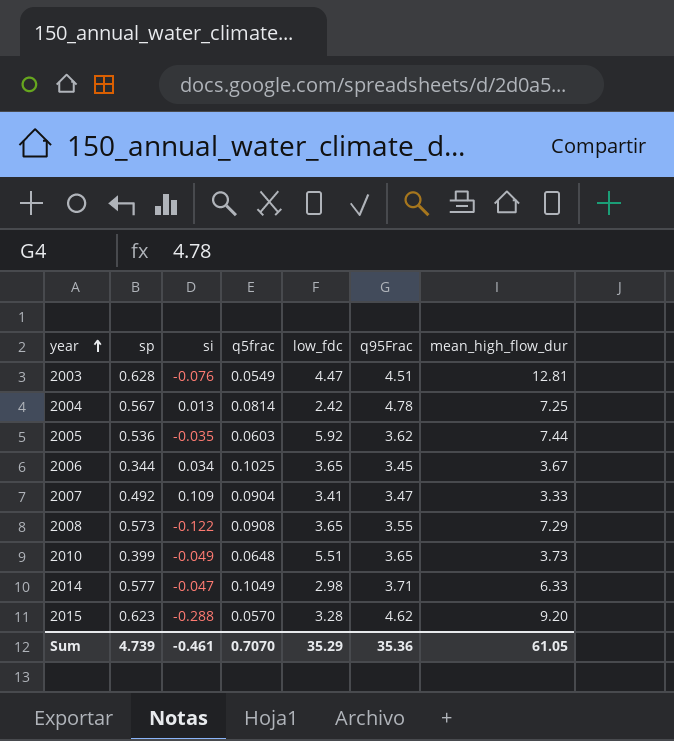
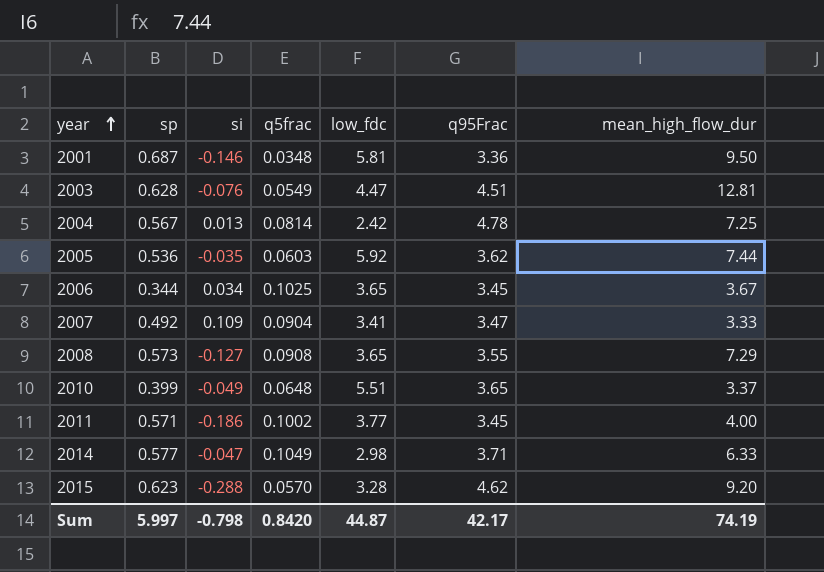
row 2001: none -> 0.687 | -0.146 | 0.0348 | 5.81 | 3.36 | 9.50
2008 | si: -0.122 -> -0.127
2010 | mean_high_flow_dur: 3.73 -> 3.37
row 2011: none -> 0.571 | -0.186 | 0.1002 | 3.77 | 3.45 | 4.00
Sum | sp: 4.739 -> 5.997
Sum | si: -0.461 -> -0.798
Sum | q5frac: 0.7070 -> 0.8420
Sum | low_fdc: 35.29 -> 44.87
Sum | q95Frac: 35.36 -> 42.17
Sum | mean_high_flow_dur: 61.05 -> 74.19

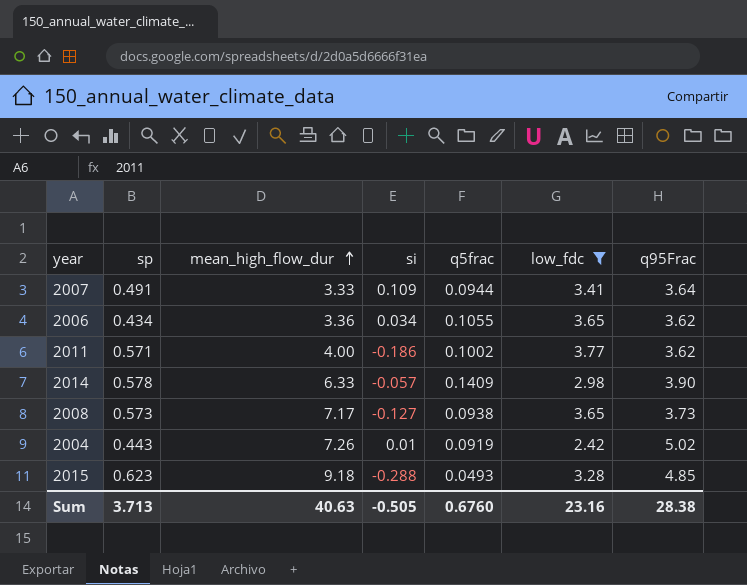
filter: none -> low_fdc <= 3.77
row order: year ascending -> mean_high_flow_dur ascending
column mean_high_flow_dur | position: 7 -> 3
2007 | sp: 0.492 -> 0.491
2007 | q5frac: 0.0904 -> 0.0944
2007 | q95Frac: 3.47 -> 3.64
2006 | sp: 0.344 -> 0.434
2006 | mean_high_flow_dur: 3.67 -> 3.36
2006 | q5frac: 0.1025 -> 0.1055
2006 | q95Frac: 3.45 -> 3.62
2011 | q95Frac: 3.45 -> 3.62
2014 | sp: 0.577 -> 0.578
2014 | si: -0.047 -> -0.057
2014 | q5frac: 0.1049 -> 0.1409
2014 | q95Frac: 3.71 -> 3.90
2008 | mean_high_flow_dur: 7.29 -> 7.17
2008 | q5frac: 0.0908 -> 0.0938
2008 | q95Frac: 3.55 -> 3.73
2004 | sp: 0.567 -> 0.443
2004 | mean_high_flow_dur: 7.25 -> 7.26
2004 | si: 0.013 -> 0.01
2004 | q5frac: 0.0814 -> 0.0919
2004 | q95Frac: 4.78 -> 5.02
2015 | mean_high_flow_dur: 9.20 -> 9.18
2015 | q5frac: 0.0570 -> 0.0493
2015 | q95Frac: 4.62 -> 4.85
Sum | sp: 5.997 -> 3.713
Sum | mean_high_flow_dur: 74.19 -> 40.63
Sum | si: -0.798 -> -0.505
Sum | q5frac: 0.8420 -> 0.6760
Sum | low_fdc: 44.87 -> 23.16
Sum | q95Frac: 42.17 -> 28.38

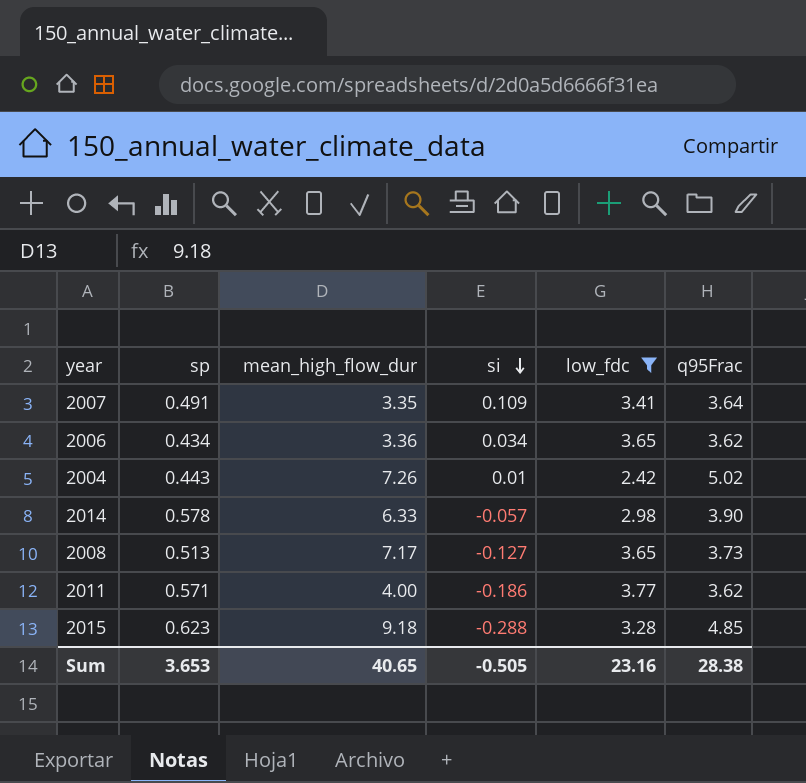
row order: mean_high_flow_dur ascending -> si descending
column q5frac | position: 5 -> none
2007 | mean_high_flow_dur: 3.33 -> 3.35
2008 | sp: 0.573 -> 0.513
Sum | sp: 3.713 -> 3.653
Sum | mean_high_flow_dur: 40.63 -> 40.65

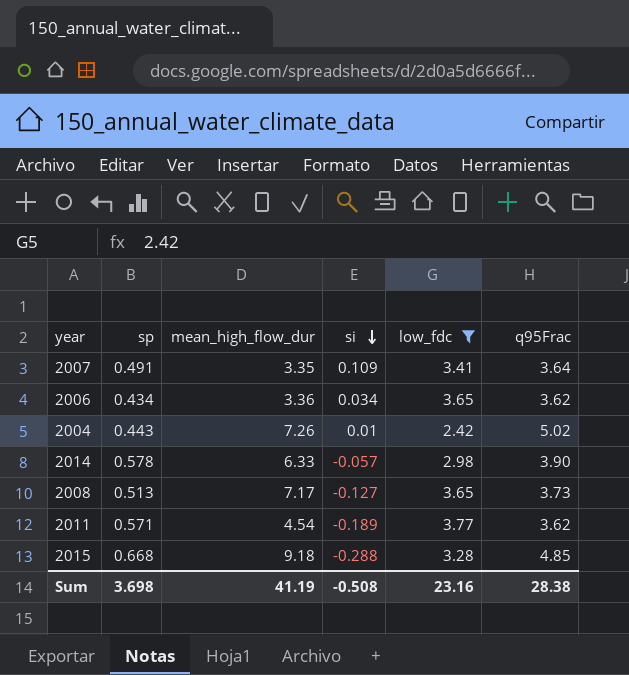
2011 | mean_high_flow_dur: 4.00 -> 4.54
2011 | si: -0.186 -> -0.189
2015 | sp: 0.623 -> 0.668
Sum | sp: 3.653 -> 3.698
Sum | mean_high_flow_dur: 40.65 -> 41.19
Sum | si: -0.505 -> -0.508

